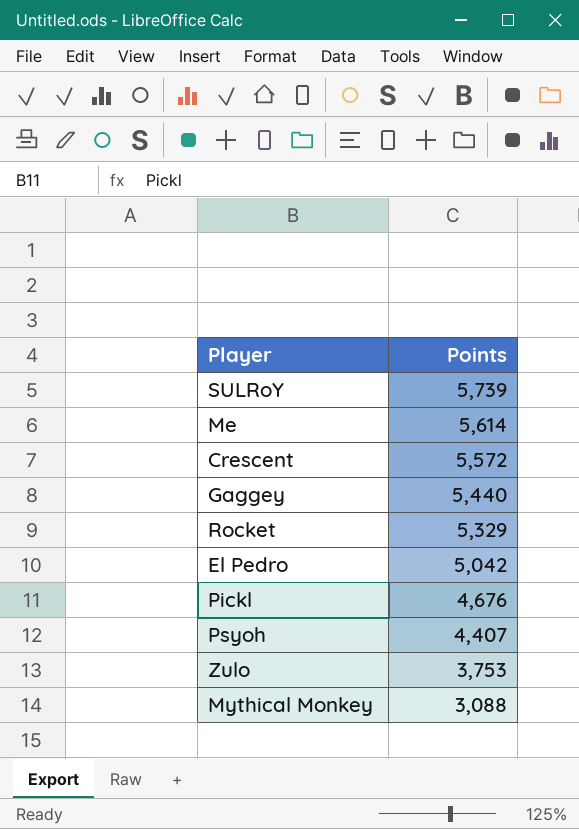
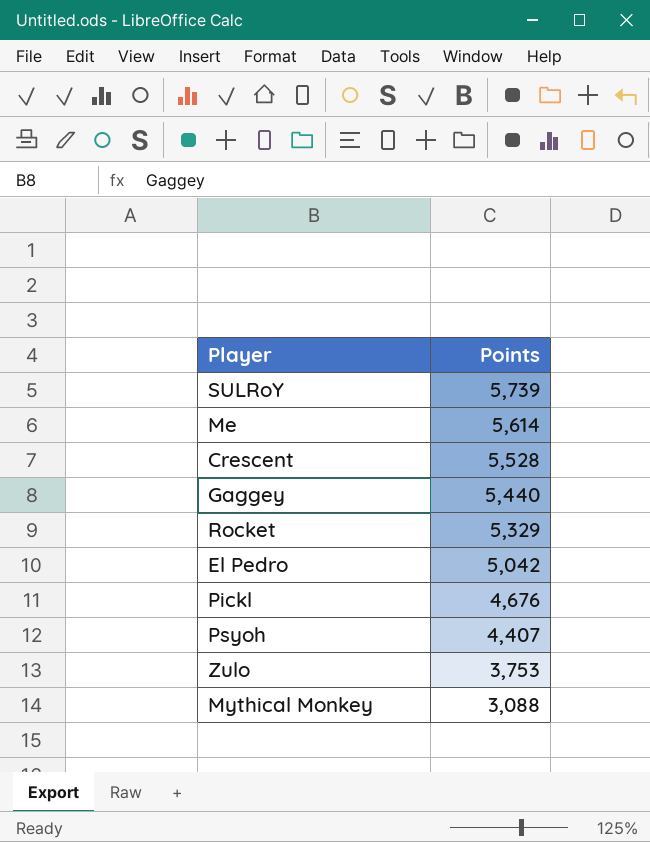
Crescent | Points: 5,572 -> 5,528

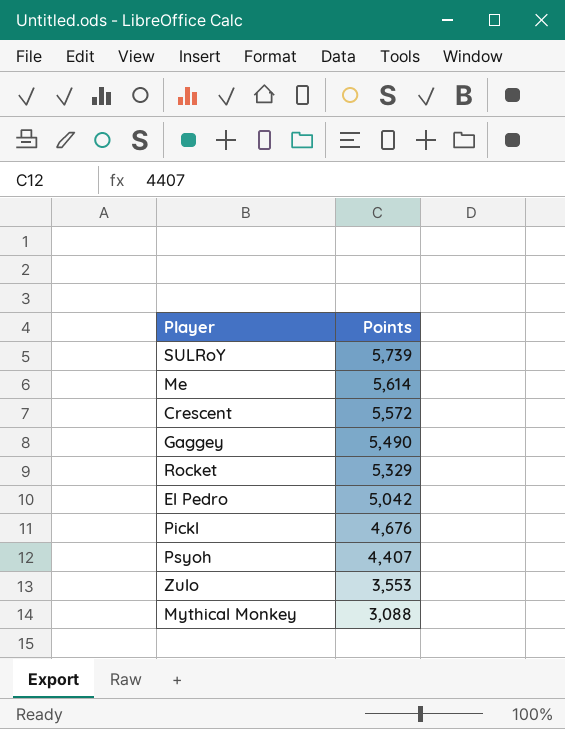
Crescent | Points: 5,528 -> 5,572
Gaggey | Points: 5,440 -> 5,490
Zulo | Points: 3,753 -> 3,553

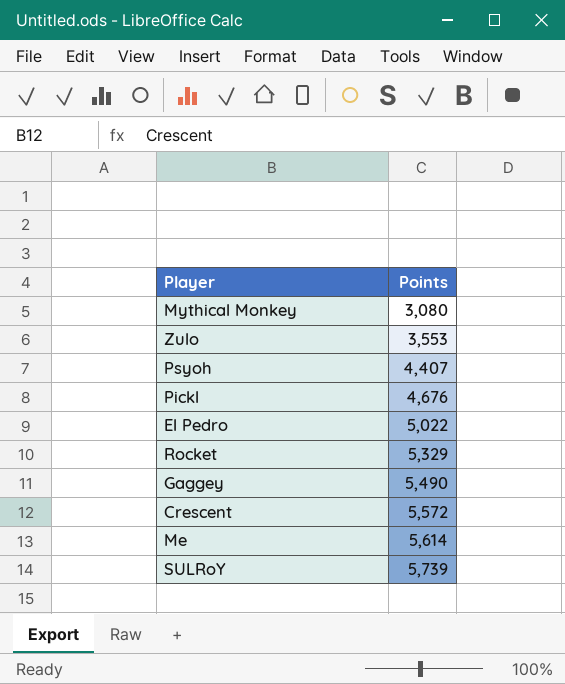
row order: Points descending -> Points ascending
Mythical Monkey | Points: 3,088 -> 3,080
El Pedro | Points: 5,042 -> 5,022

